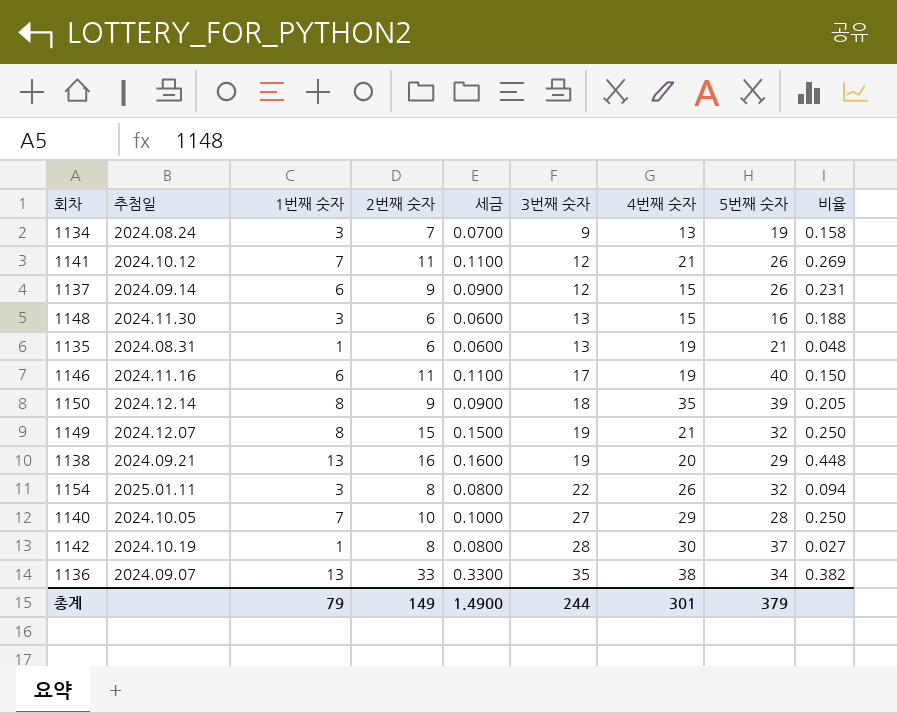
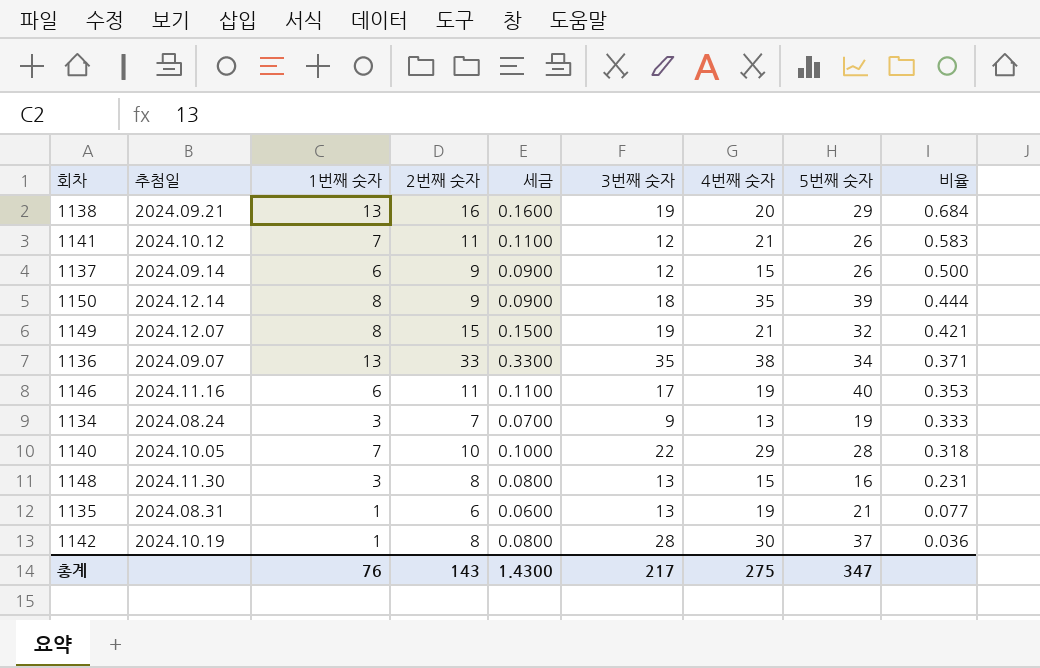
row order: 3번째 숫자 ascending -> 비율 descending
column 비율 | formula: [1번째 숫자] / [5번째 숫자] -> [1번째 숫자] / [3번째 숫자]
row 1154: 2025.01.11 | 3 | 8 | 0.0800 | 22 | 26 | 32 | 0.094 -> none
1140 | 3번째 숫자: 27 -> 22
1148 | 2번째 숫자: 6 -> 8
1148 | 세금: 0.0600 -> 0.0800
총계 | 1번째 숫자: 79 -> 76
총계 | 2번째 숫자: 149 -> 143
총계 | 세금: 1.4900 -> 1.4300
총계 | 3번째 숫자: 244 -> 217
총계 | 4번째 숫자: 301 -> 275
총계 | 5번째 숫자: 379 -> 347

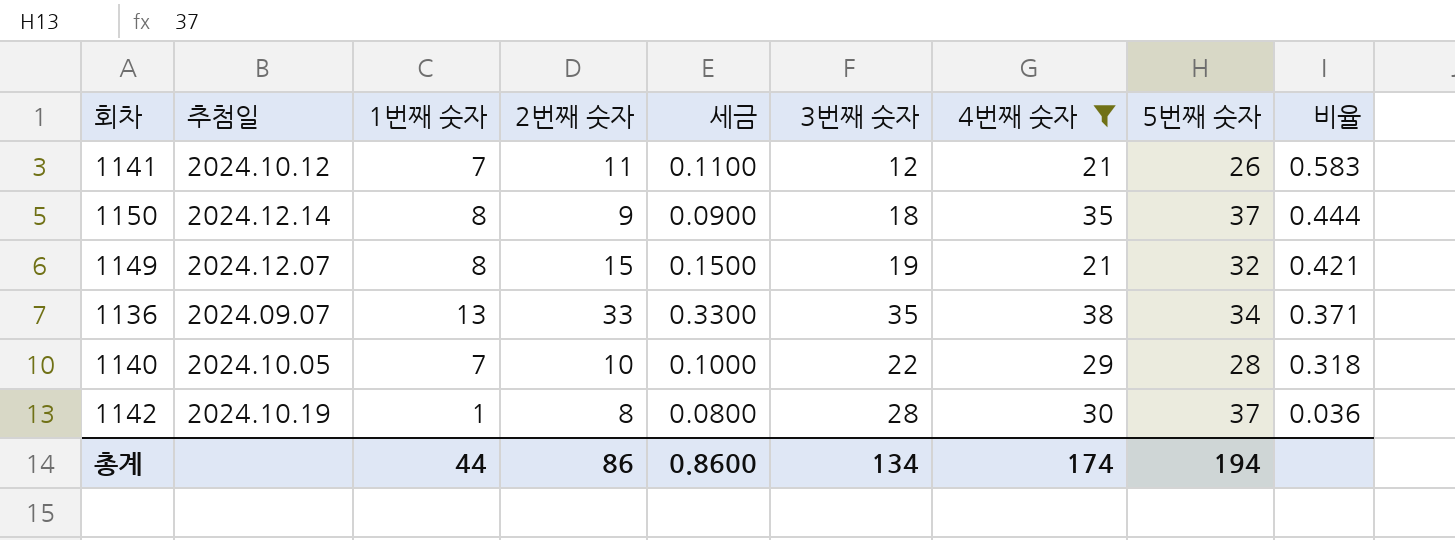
filter: none -> 4번째 숫자 >= 21
1150 | 5번째 숫자: 39 -> 37
총계 | 1번째 숫자: 76 -> 44
총계 | 2번째 숫자: 143 -> 86
총계 | 세금: 1.4300 -> 0.8600
총계 | 3번째 숫자: 217 -> 134
총계 | 4번째 숫자: 275 -> 174
총계 | 5번째 숫자: 347 -> 194

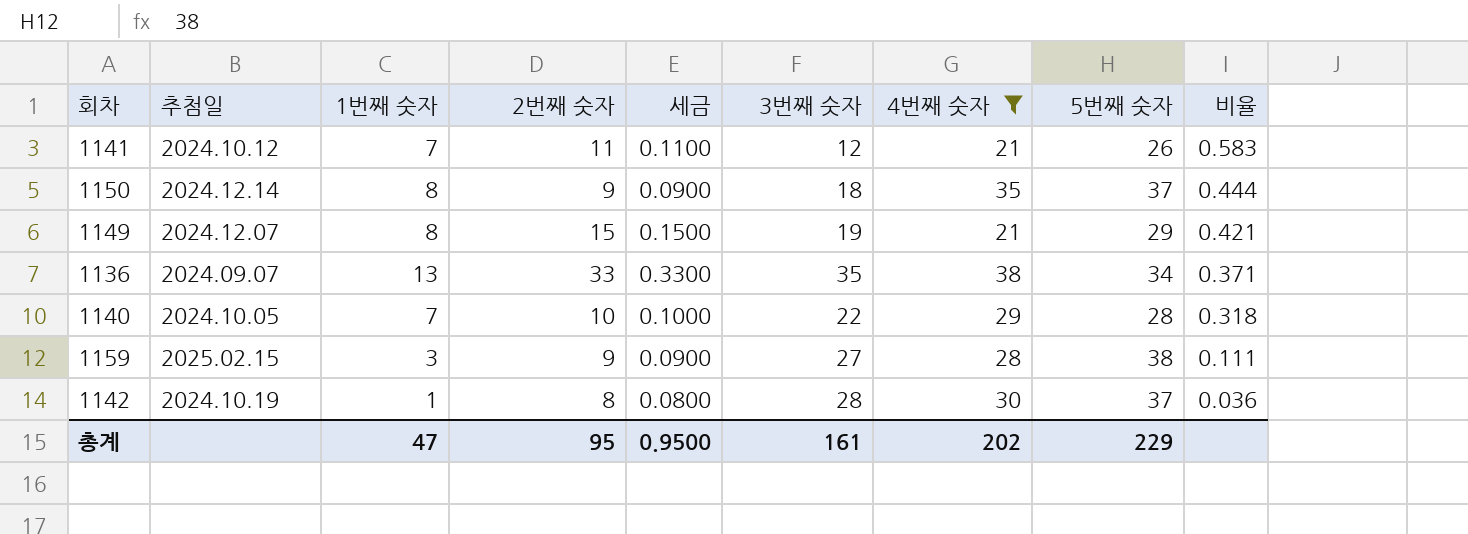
1149 | 5번째 숫자: 32 -> 29
row 1159: none -> 2025.02.15 | 3 | 9 | 0.0900 | 27 | 28 | 38 | 0.111
총계 | 1번째 숫자: 44 -> 47
총계 | 2번째 숫자: 86 -> 95
총계 | 세금: 0.8600 -> 0.9500
총계 | 3번째 숫자: 134 -> 161
총계 | 4번째 숫자: 174 -> 202
총계 | 5번째 숫자: 194 -> 229

